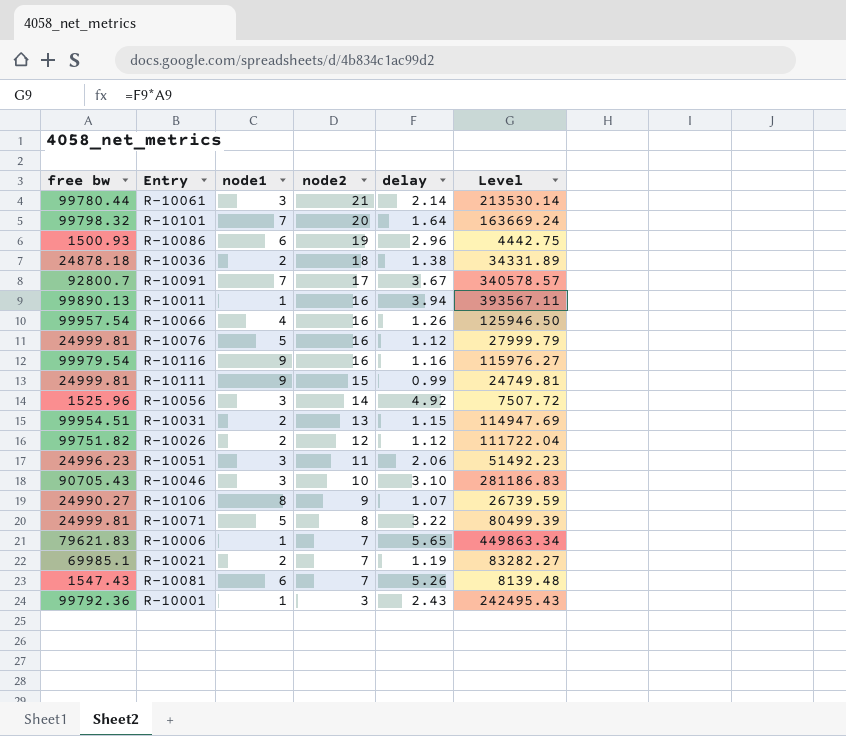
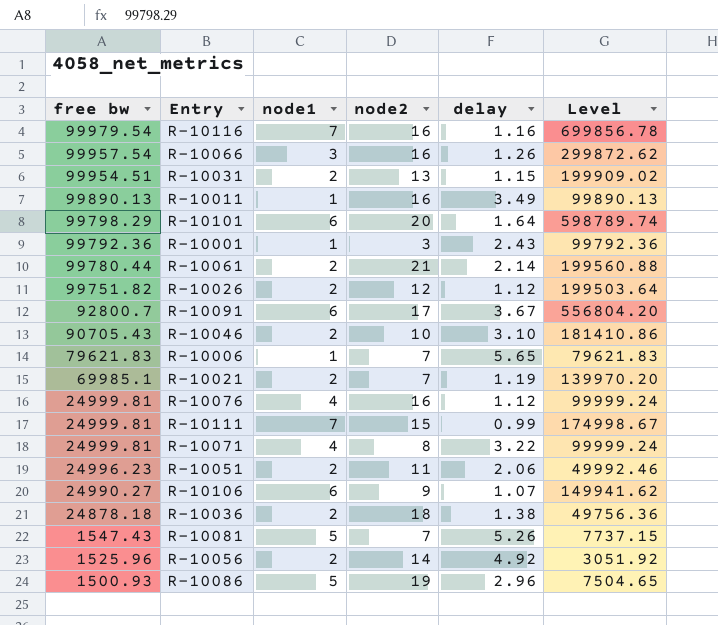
row order: node2 descending -> free bw descending
column Level | formula: [free bw] * [delay] -> [free bw] * [node1]
R-10116 | node1: 9 -> 7
R-10066 | node1: 4 -> 3
R-10011 | delay: 3.94 -> 3.49
R-10101 | free bw: 99798.32 -> 99798.29
R-10101 | node1: 7 -> 6
R-10061 | node1: 3 -> 2
R-10091 | node1: 7 -> 6
R-10046 | node1: 3 -> 2
R-10076 | node1: 5 -> 4
R-10111 | node1: 9 -> 7
R-10071 | node1: 5 -> 4
R-10051 | node1: 3 -> 2
R-10106 | node1: 8 -> 6
R-10081 | node1: 6 -> 5
R-10056 | node1: 3 -> 2
R-10086 | node1: 6 -> 5

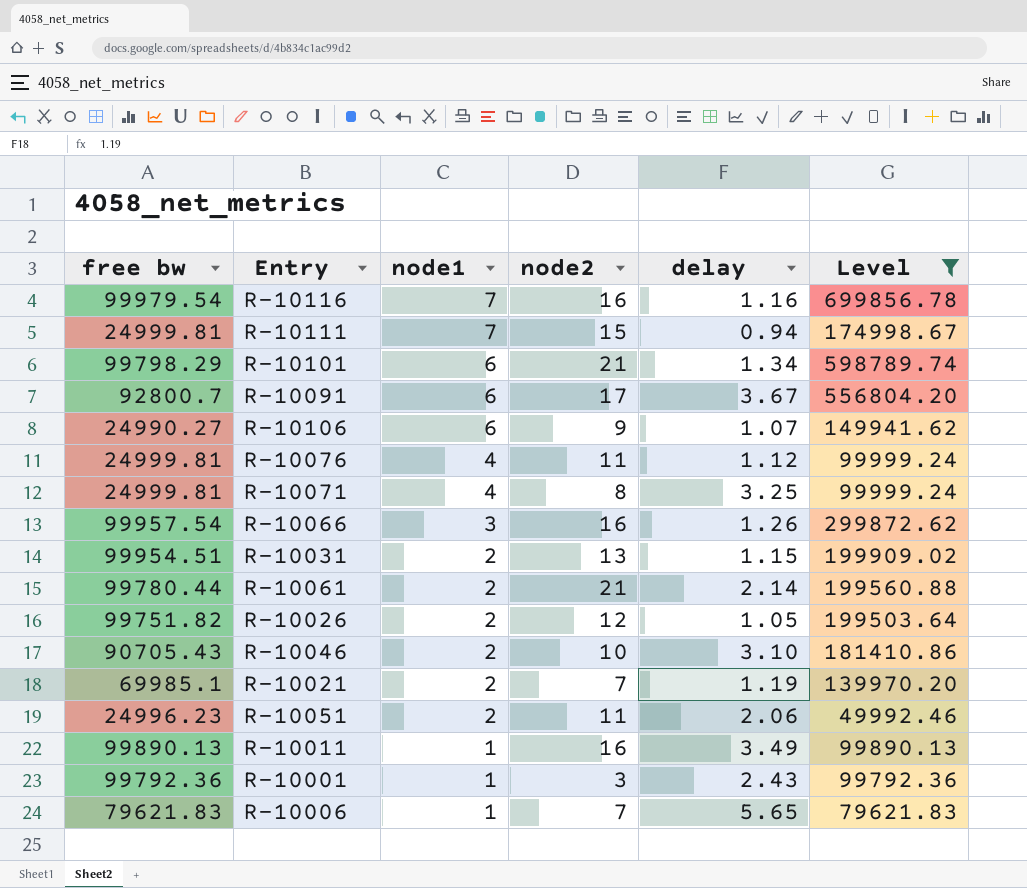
filter: none -> Level >= 49992.46
row order: free bw descending -> node1 descending
R-10111 | delay: 0.99 -> 0.94
R-10101 | node2: 20 -> 21
R-10101 | delay: 1.64 -> 1.34
R-10076 | node2: 16 -> 11
R-10071 | delay: 3.22 -> 3.25
R-10026 | delay: 1.12 -> 1.05

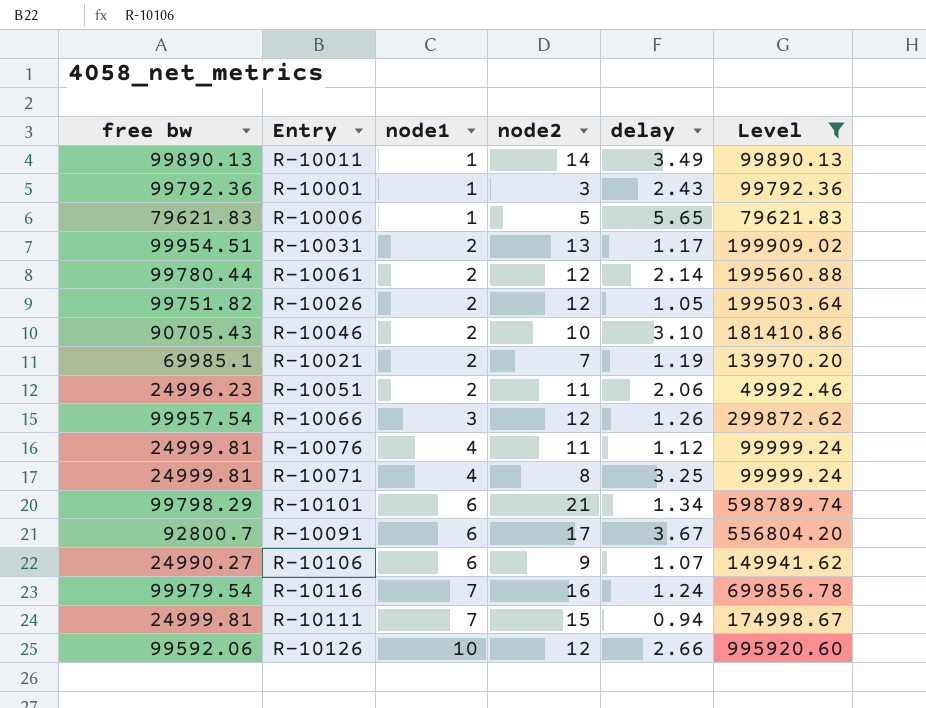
row order: node1 descending -> node1 ascending
R-10011 | node2: 16 -> 14
R-10006 | node2: 7 -> 5
R-10031 | delay: 1.15 -> 1.17
R-10061 | node2: 21 -> 12
R-10066 | node2: 16 -> 12
R-10116 | delay: 1.16 -> 1.24
row R-10126: none -> 99592.06 | 10 | 12 | 2.66 | 995920.60

